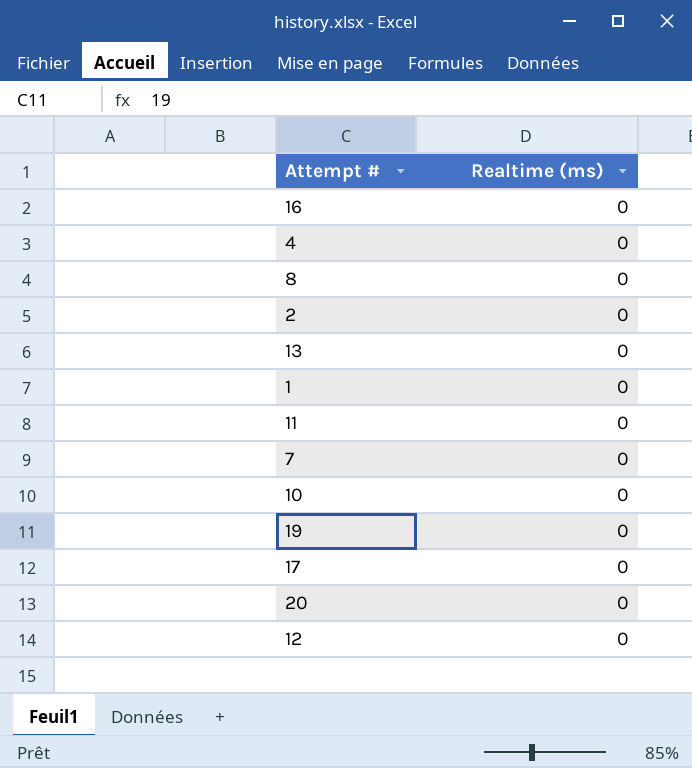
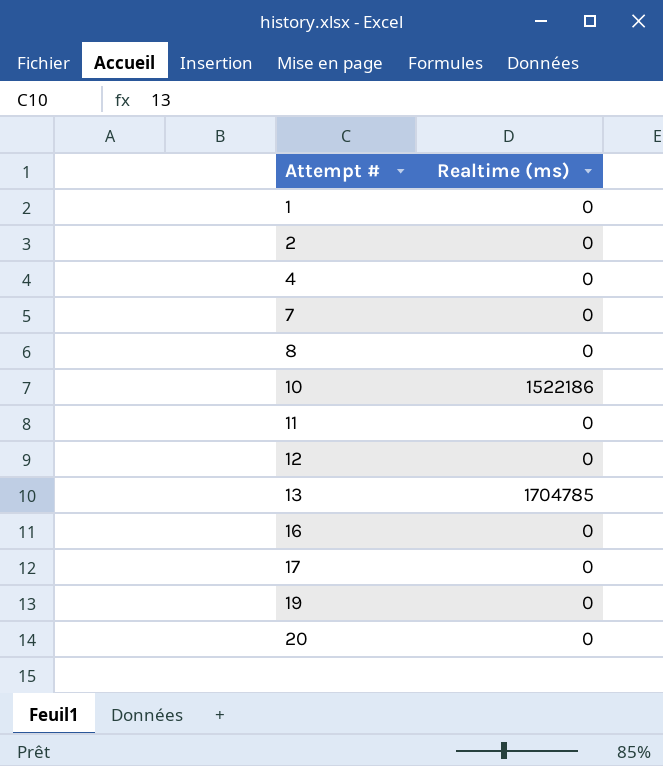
row order: none -> Attempt # ascending
10 | Realtime (ms): 0 -> 1522186
13 | Realtime (ms): 0 -> 1704785

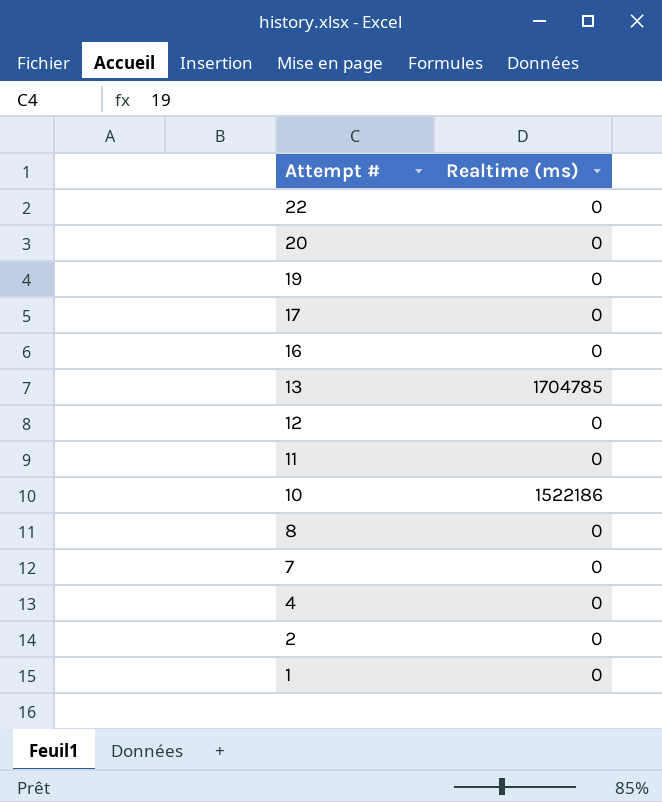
row order: Attempt # ascending -> Attempt # descending
row 22: none -> 0

